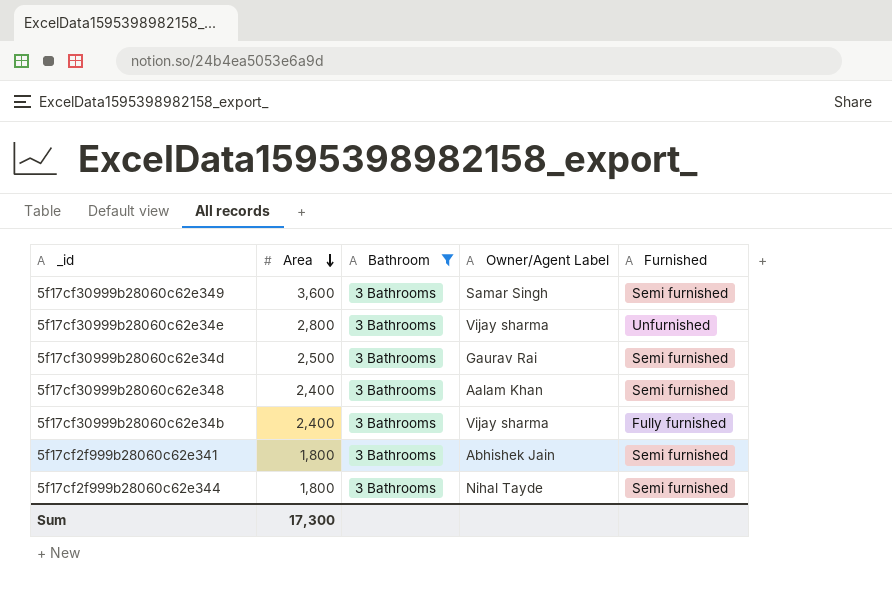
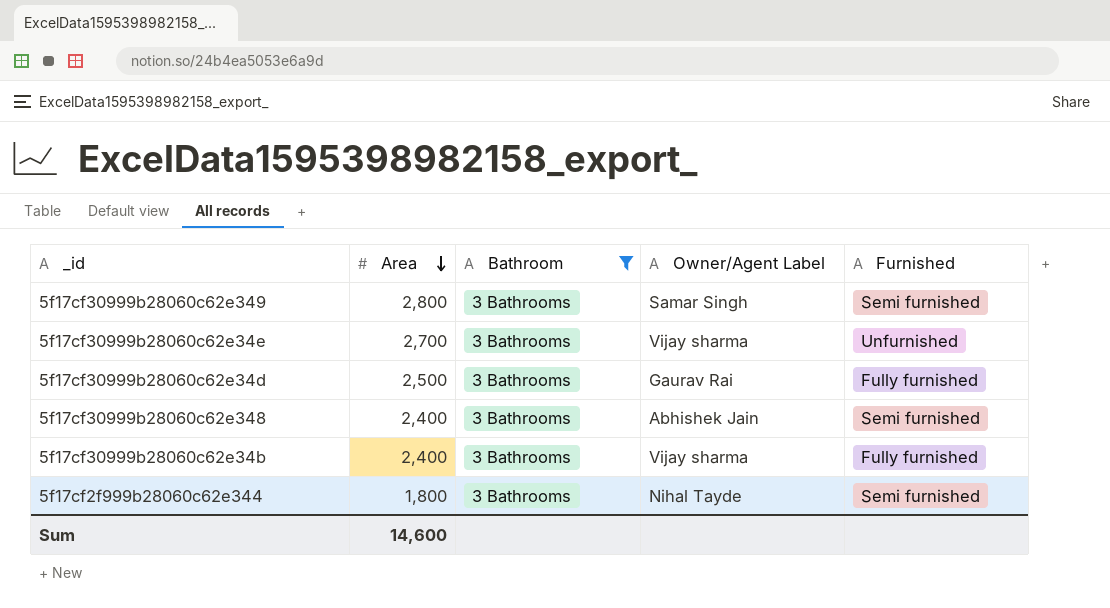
row 5f17cf2f999b28060c62e341: 1,800 | 3 Bathrooms | Abhishek Jain | Semi furnished -> none
5f17cf30999b28060c62e349 | Area: 3,600 -> 2,800
5f17cf30999b28060c62e34e | Area: 2,800 -> 2,700
5f17cf30999b28060c62e34d | Furnished: Semi furnished -> Fully furnished
5f17cf30999b28060c62e348 | Owner/Agent Label: Aalam Khan -> Abhishek Jain
Sum | Area: 17,300 -> 14,600

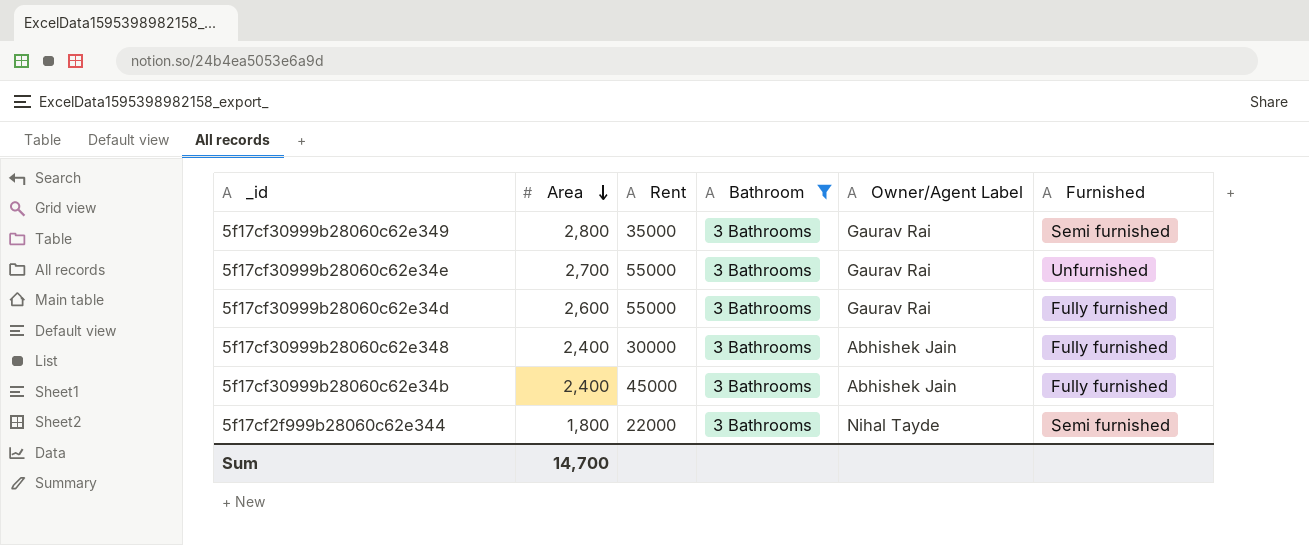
column Rent | position: none -> 3
5f17cf30999b28060c62e349 | Owner/Agent Label: Samar Singh -> Gaurav Rai
5f17cf30999b28060c62e34e | Owner/Agent Label: Vijay sharma -> Gaurav Rai
5f17cf30999b28060c62e34d | Area: 2,500 -> 2,600
5f17cf30999b28060c62e348 | Furnished: Semi furnished -> Fully furnished
5f17cf30999b28060c62e34b | Owner/Agent Label: Vijay sharma -> Abhishek Jain
Sum | Area: 14,600 -> 14,700

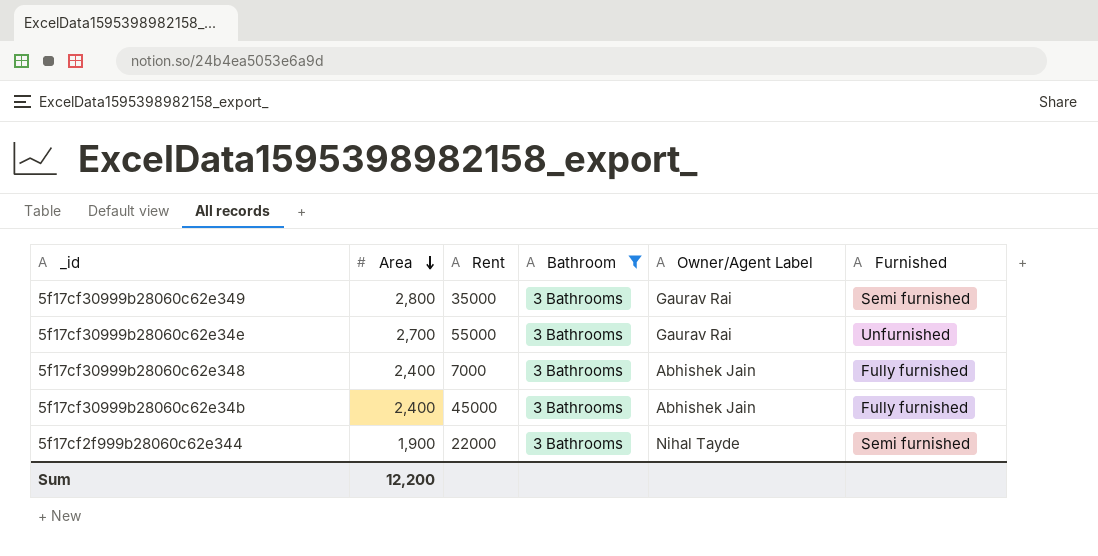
row 5f17cf30999b28060c62e34d: 2,600 | 55000 | 3 Bathrooms | Gaurav Rai | Fully furnished -> none
5f17cf30999b28060c62e348 | Rent: 30000 -> 7000
5f17cf2f999b28060c62e344 | Area: 1,800 -> 1,900
Sum | Area: 14,700 -> 12,200

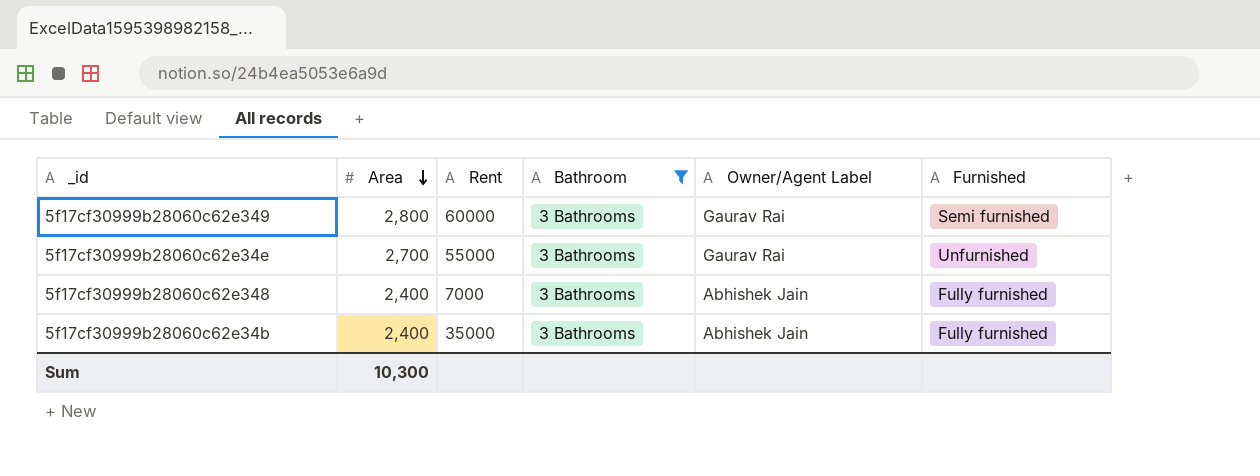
row 5f17cf2f999b28060c62e344: 1,900 | 22000 | 3 Bathrooms | Nihal Tayde | Semi furnished -> none
5f17cf30999b28060c62e349 | Rent: 35000 -> 60000
5f17cf30999b28060c62e34b | Rent: 45000 -> 35000
Sum | Area: 12,200 -> 10,300

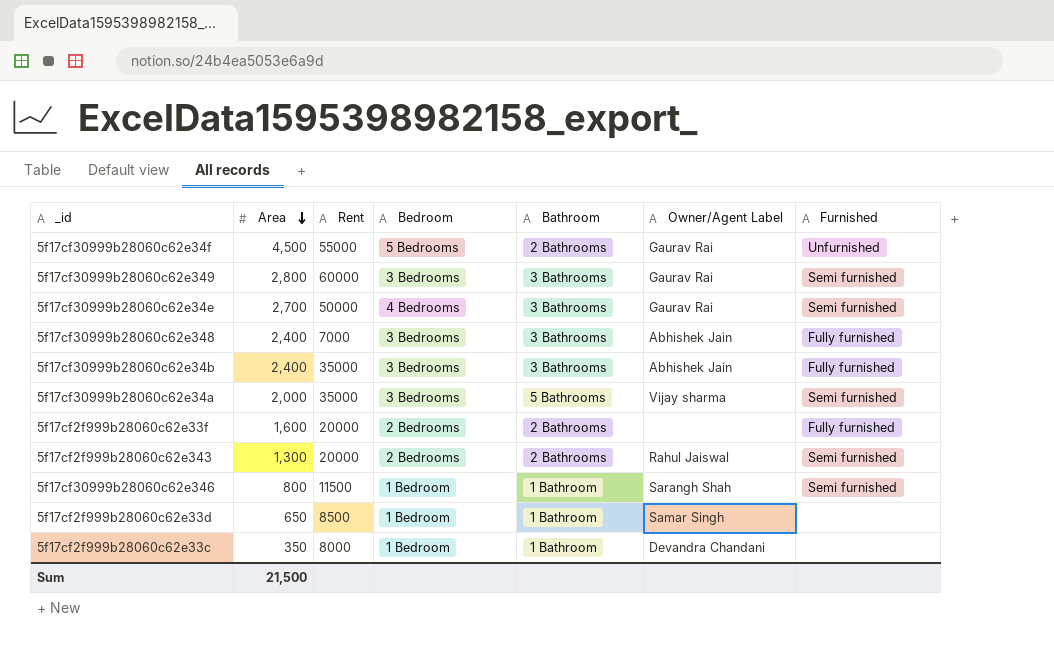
filter: Bathroom = 3 Bathrooms -> none
column Bedroom | position: none -> 4
5f17cf30999b28060c62e34e | Rent: 55000 -> 50000
5f17cf30999b28060c62e34e | Furnished: Unfurnished -> Semi furnished
Sum | Area: 10,300 -> 21,500

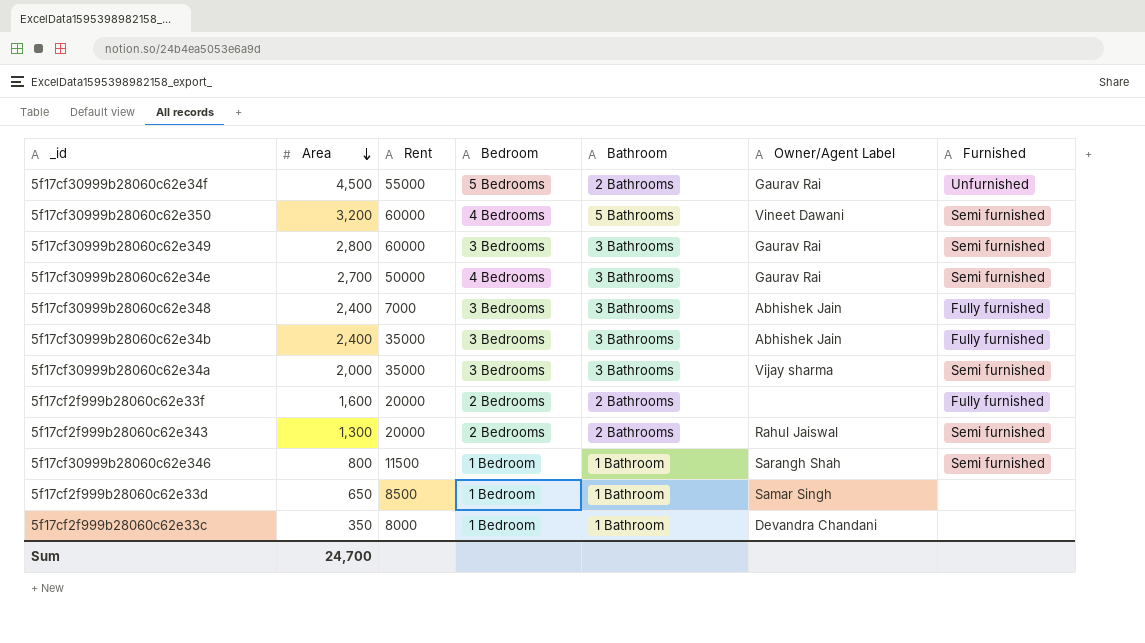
row 5f17cf30999b28060c62e350: none -> 3,200 | 60000 | 4 Bedrooms | 5 Bathrooms | Vineet Dawani | Semi furnished
5f17cf30999b28060c62e34a | Bathroom: 5 Bathrooms -> 3 Bathrooms
Sum | Area: 21,500 -> 24,700

